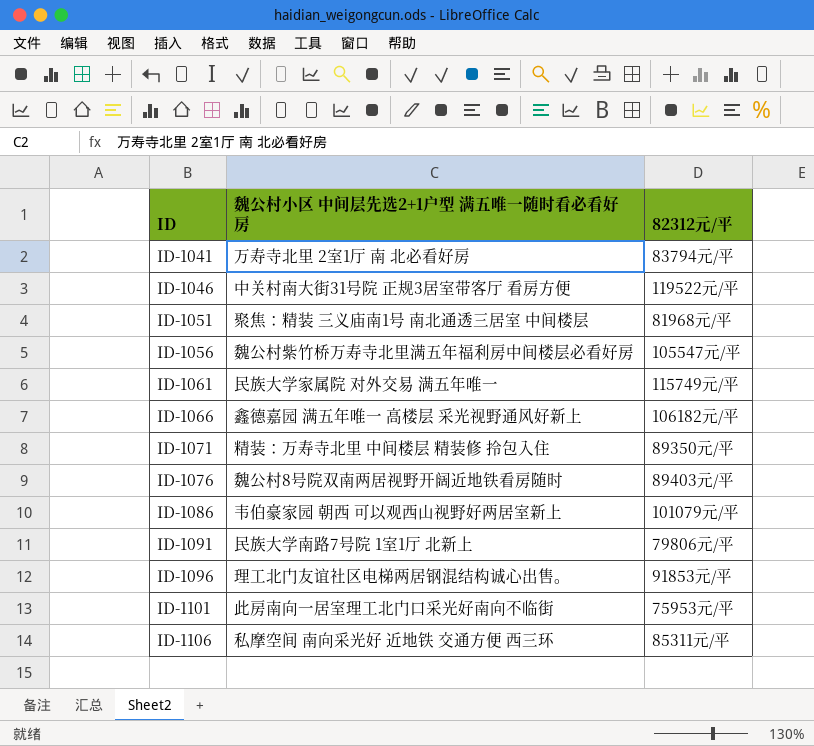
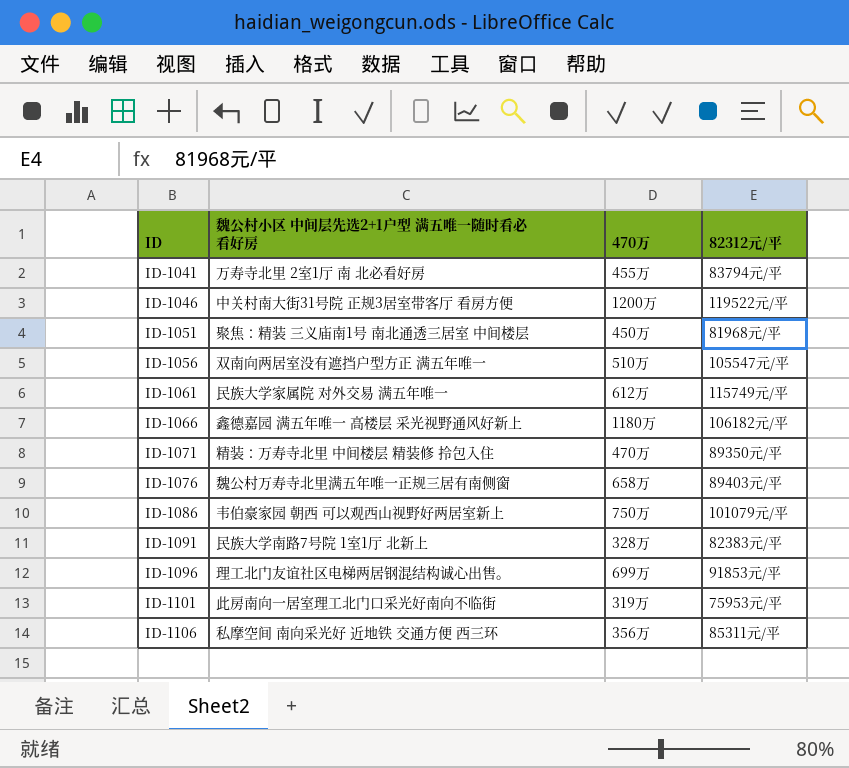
column 470万 | position: none -> 3
ID-1056 | 魏公村小区 中间层先选2+1户型 满五唯一随时看必看好房: 魏公村紫竹桥万寿寺北里满五年福利房中间楼层必看好房 -> 双南向两居室没有遮挡户型方正 满五年唯一
ID-1076 | 魏公村小区 中间层先选2+1户型 满五唯一随时看必看好房: 魏公村8号院双南两居视野开阔近地铁看房随时 -> 魏公村万寿寺北里满五年唯一正规三居有南侧窗
ID-1091 | 82312元/平: 79806元/平 -> 82383元/平

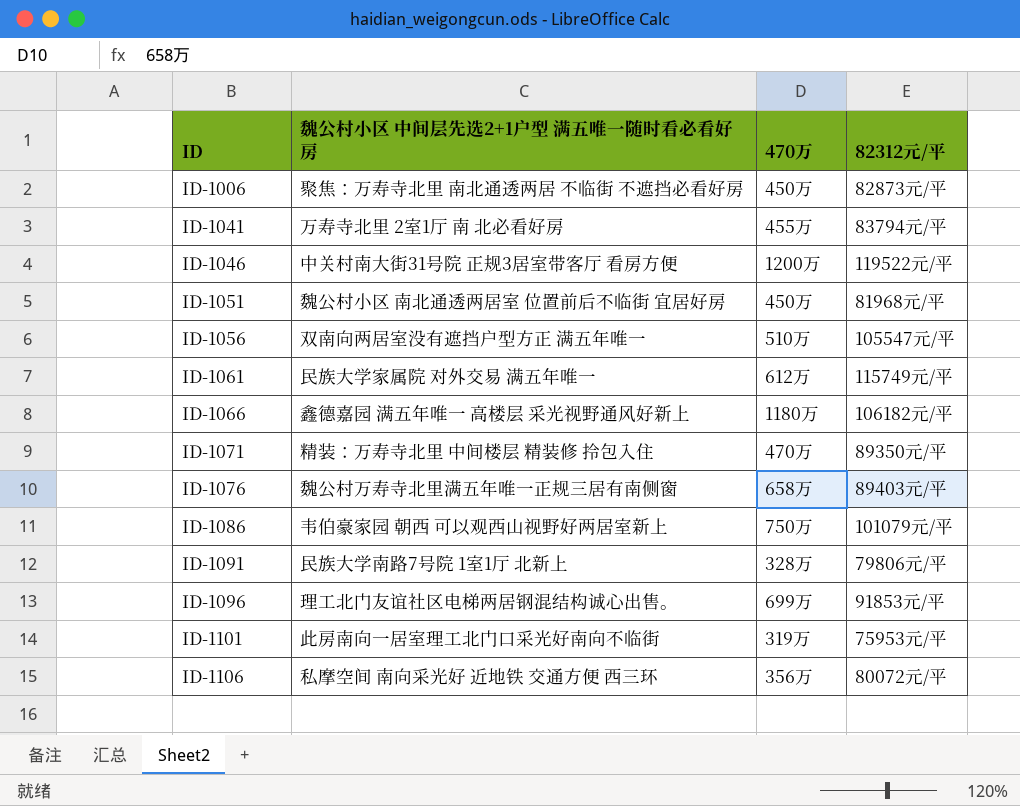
row ID-1006: none -> 聚焦：万寿寺北里 南北通透两居 不临街 不遮挡必看好房 | 450万 | 82873元/平
ID-1051 | 魏公村小区 中间层先选2+1户型 满五唯一随时看必看好房: 聚焦：精装 三义庙南1号 南北通透三居室 中间楼层 -> 魏公村小区 南北通透两居室 位置前后不临街 宜居好房
ID-1091 | 82312元/平: 82383元/平 -> 79806元/平
ID-1106 | 82312元/平: 85311元/平 -> 80072元/平

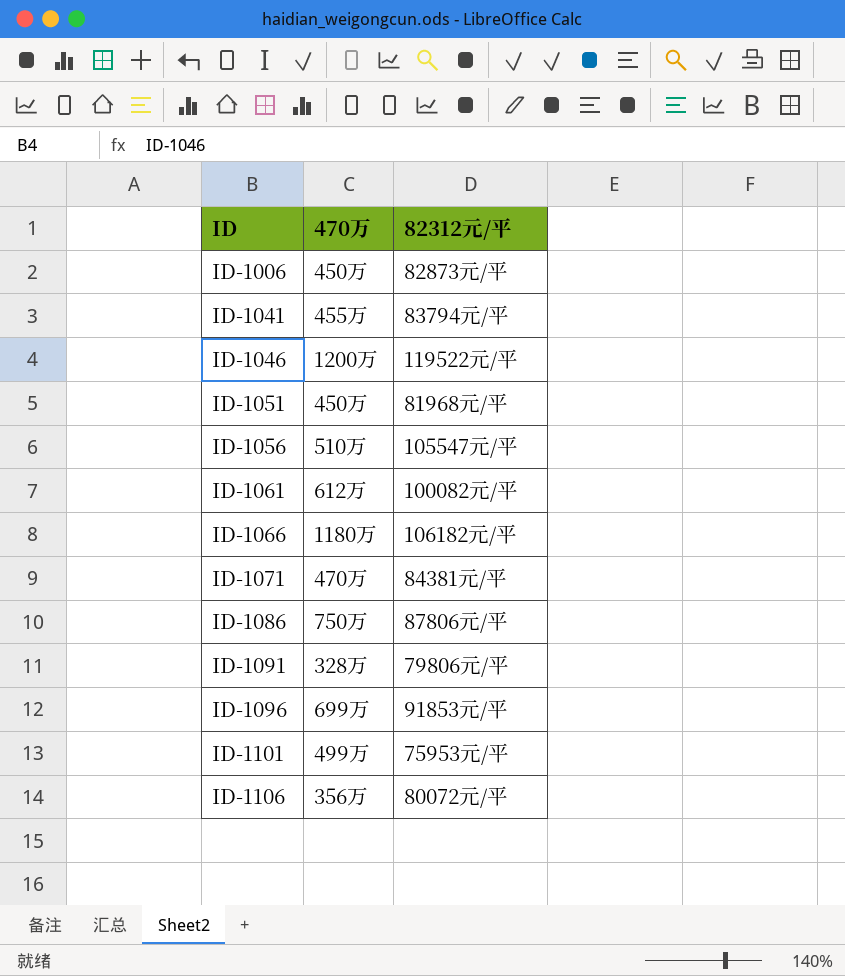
column 魏公村小区 中间层先选2+1户型 满五唯一随时看必看好房 | position: 2 -> none
row ID-1076: 魏公村万寿寺北里满五年唯一正规三居有南侧窗 | 658万 | 89403元/平 -> none
ID-1061 | 82312元/平: 115749元/平 -> 100082元/平
ID-1071 | 82312元/平: 89350元/平 -> 84381元/平
ID-1086 | 82312元/平: 101079元/平 -> 87806元/平
ID-1101 | 470万: 319万 -> 499万

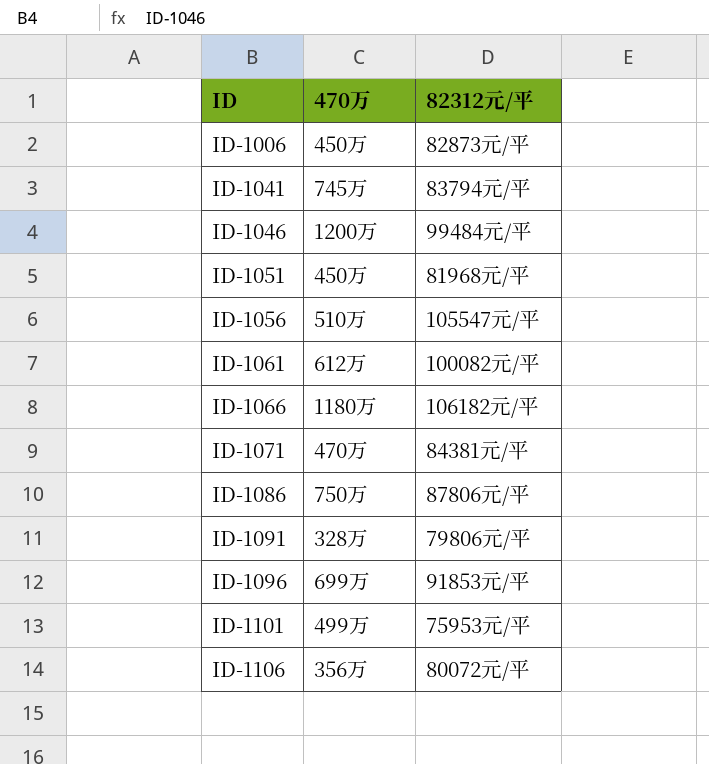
ID-1041 | 470万: 455万 -> 745万
ID-1046 | 82312元/平: 119522元/平 -> 99484元/平

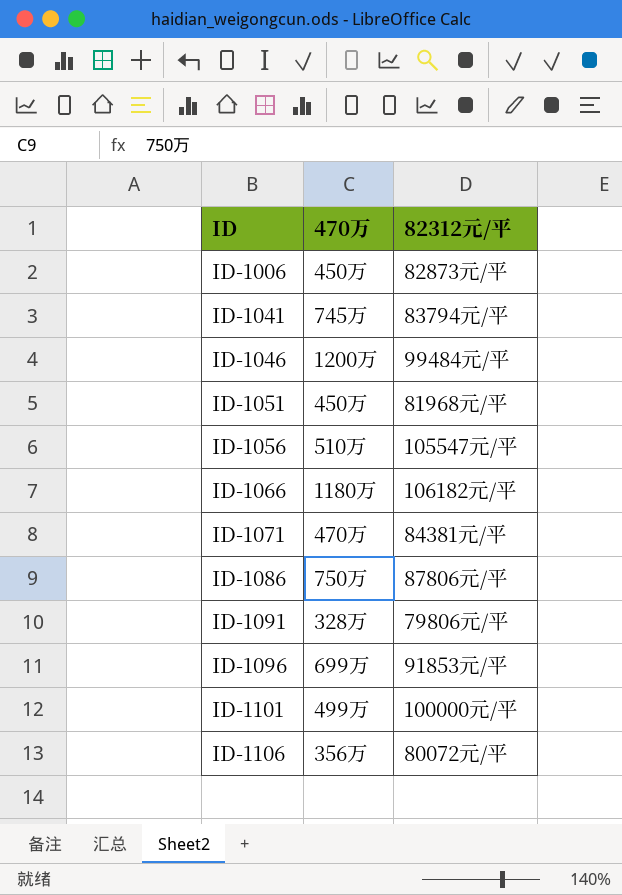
row ID-1061: 612万 | 100082元/平 -> none
ID-1101 | 82312元/平: 75953元/平 -> 100000元/平

